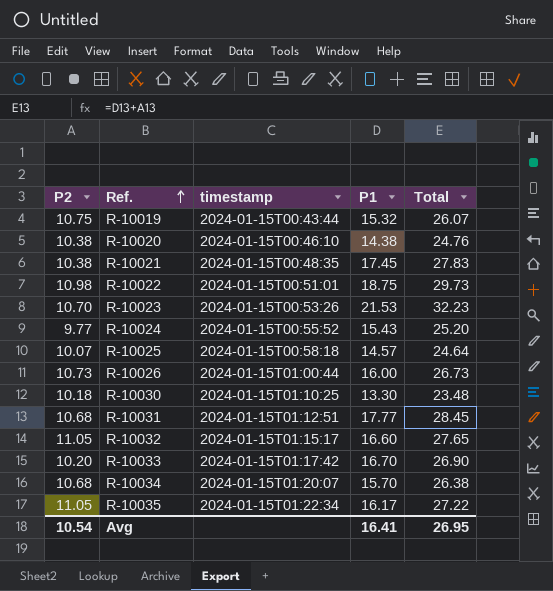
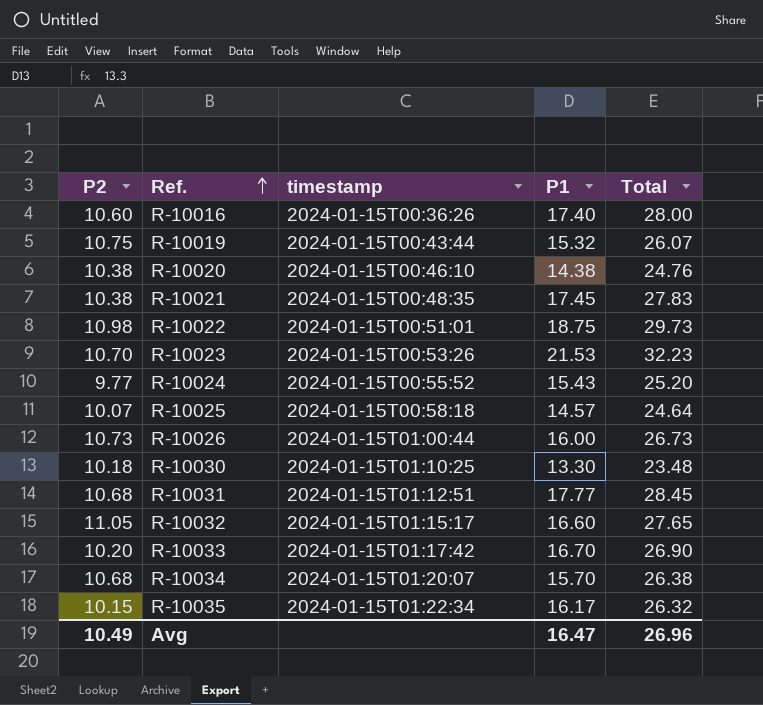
row R-10016: none -> 10.60 | 2024-01-15T00:36:26 | 17.40 | 28.00
R-10035 | P2: 11.05 -> 10.15
R-10035 | Total: 27.22 -> 26.32
Avg | P2: 10.54 -> 10.49
Avg | P1: 16.41 -> 16.47
Avg | Total: 26.95 -> 26.96

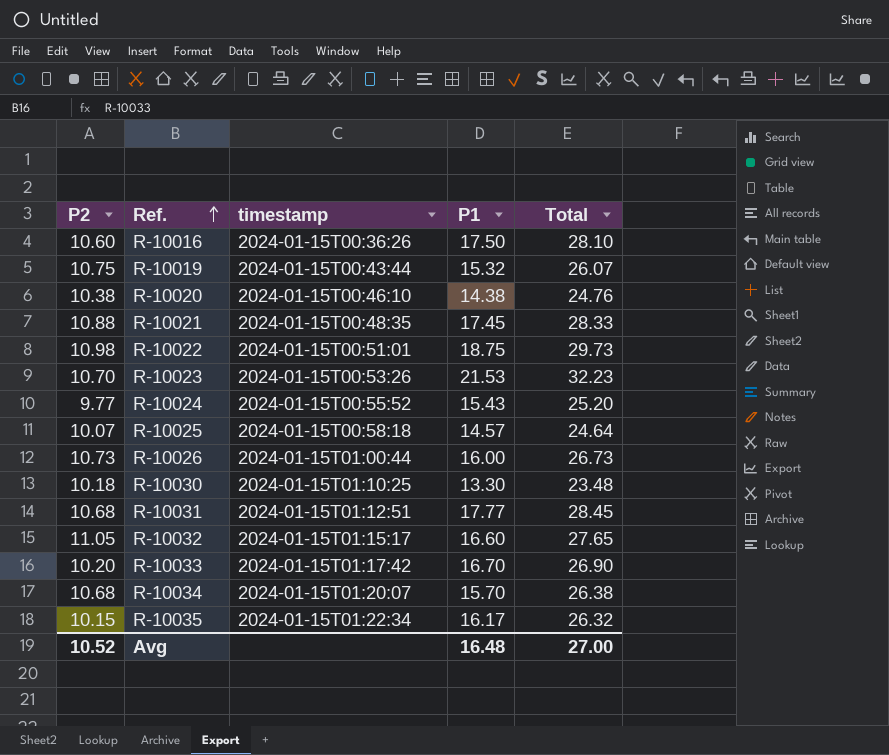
R-10016 | P1: 17.40 -> 17.50
R-10016 | Total: 28.00 -> 28.10
R-10021 | P2: 10.38 -> 10.88
R-10021 | Total: 27.83 -> 28.33
Avg | P2: 10.49 -> 10.52
Avg | P1: 16.47 -> 16.48
Avg | Total: 26.96 -> 27.00

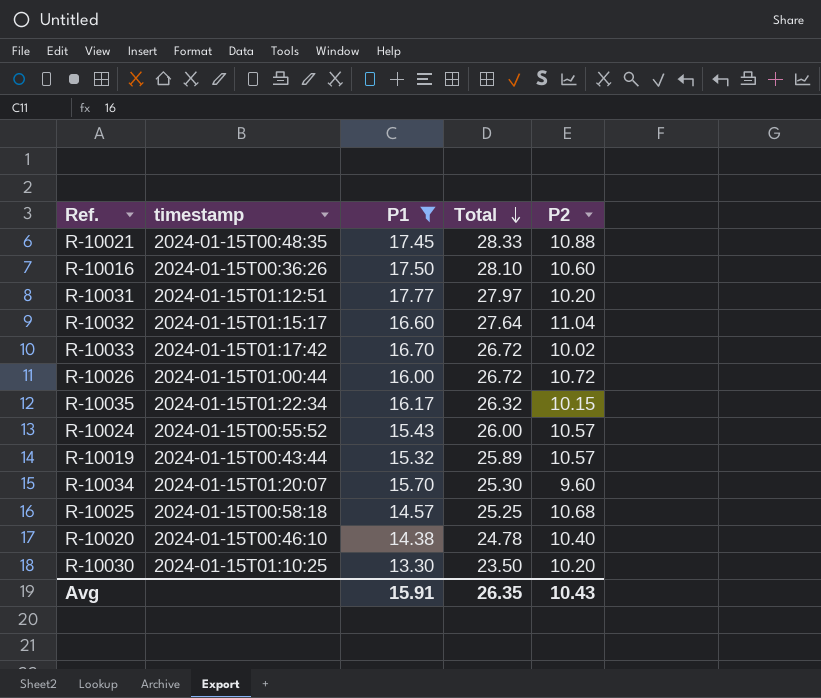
filter: none -> P1 <= 17.77
row order: Ref. ascending -> Total descending
column P2 | position: 1 -> 5
R-10031 | Total: 28.45 -> 27.97
R-10031 | P2: 10.68 -> 10.20
R-10032 | Total: 27.65 -> 27.64
R-10032 | P2: 11.05 -> 11.04
R-10033 | Total: 26.90 -> 26.72
R-10033 | P2: 10.20 -> 10.02
R-10026 | Total: 26.73 -> 26.72
R-10026 | P2: 10.73 -> 10.72
R-10024 | Total: 25.20 -> 26.00
R-10024 | P2: 9.77 -> 10.57
R-10019 | Total: 26.07 -> 25.89
R-10019 | P2: 10.75 -> 10.57
R-10034 | Total: 26.38 -> 25.30
R-10034 | P2: 10.68 -> 9.60
R-10025 | Total: 24.64 -> 25.25
R-10025 | P2: 10.07 -> 10.68
R-10020 | Total: 24.76 -> 24.78
R-10020 | P2: 10.38 -> 10.40
R-10030 | Total: 23.48 -> 23.50
R-10030 | P2: 10.18 -> 10.20
Avg | P1: 16.48 -> 15.91
Avg | Total: 27.00 -> 26.35
Avg | P2: 10.52 -> 10.43

